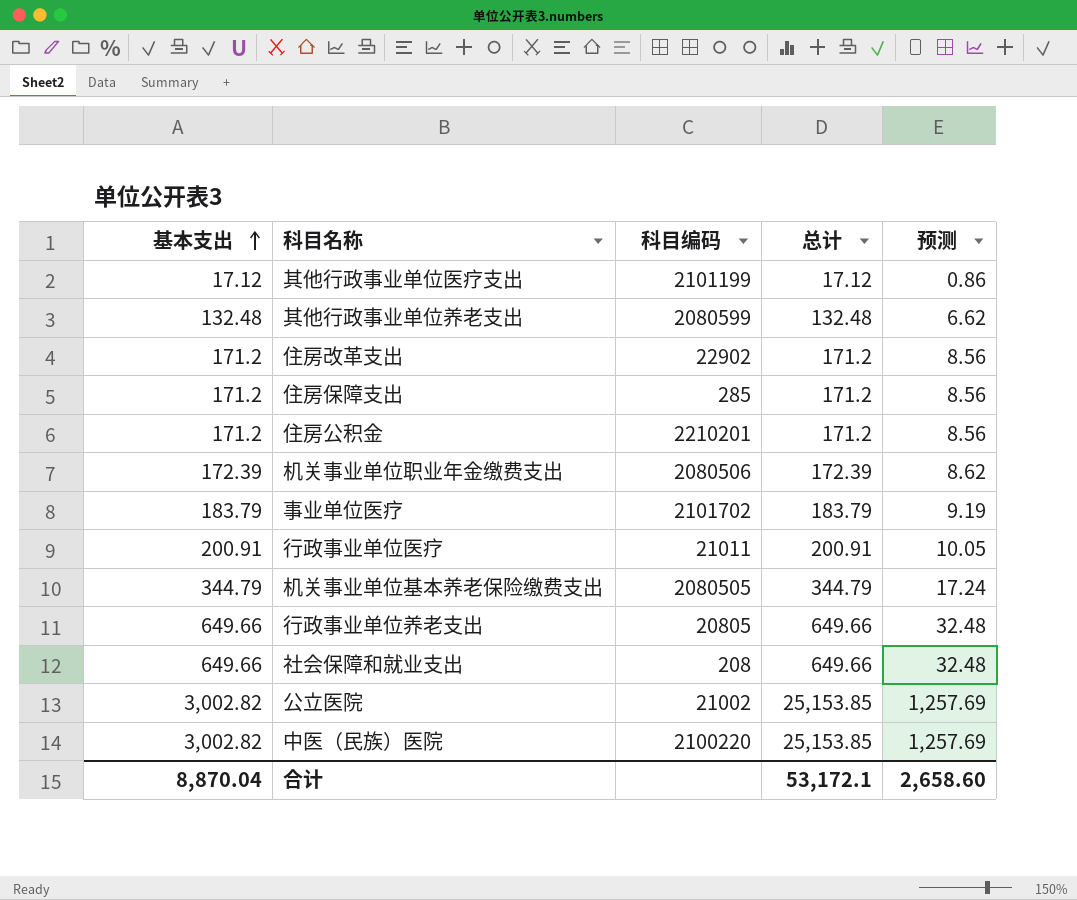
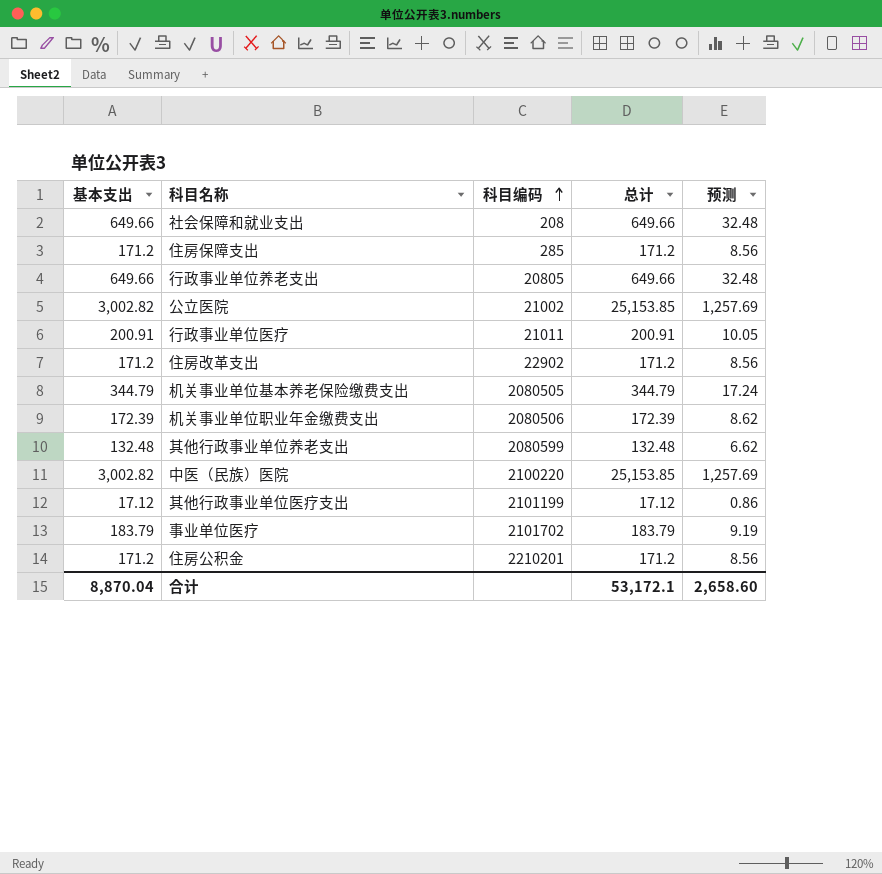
row order: 基本支出 ascending -> 科目编码 ascending

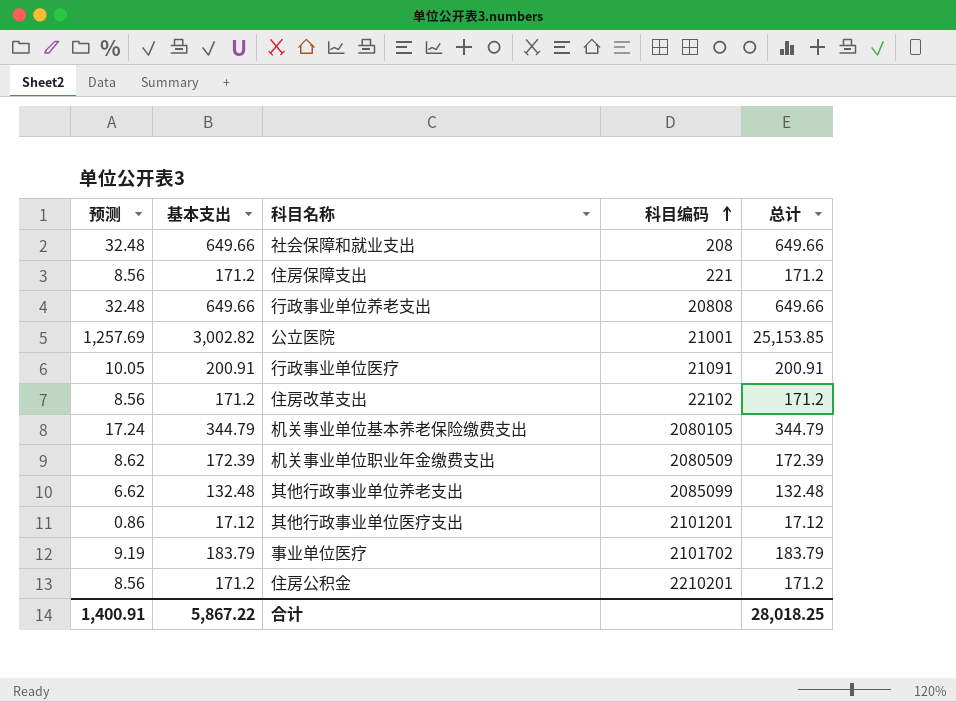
column 预测 | position: 5 -> 1
row 中医（民族）医院: 3,002.82 | 2100220 | 25,153.85 | 1,257.69 -> none
住房保障支出 | 科目编码: 285 -> 221
行政事业单位养老支出 | 科目编码: 20805 -> 20808
公立医院 | 科目编码: 21002 -> 21001
行政事业单位医疗 | 科目编码: 21011 -> 21091
住房改革支出 | 科目编码: 22902 -> 22102
机关事业单位基本养老保险缴费支出 | 科目编码: 2080505 -> 2080105
机关事业单位职业年金缴费支出 | 科目编码: 2080506 -> 2080509
其他行政事业单位养老支出 | 科目编码: 2080599 -> 2085099
其他行政事业单位医疗支出 | 科目编码: 2101199 -> 2101201
合计 | 预测: 2,658.60 -> 1,400.91
合计 | 基本支出: 8,870.04 -> 5,867.22
合计 | 总计: 53,172.1 -> 28,018.25

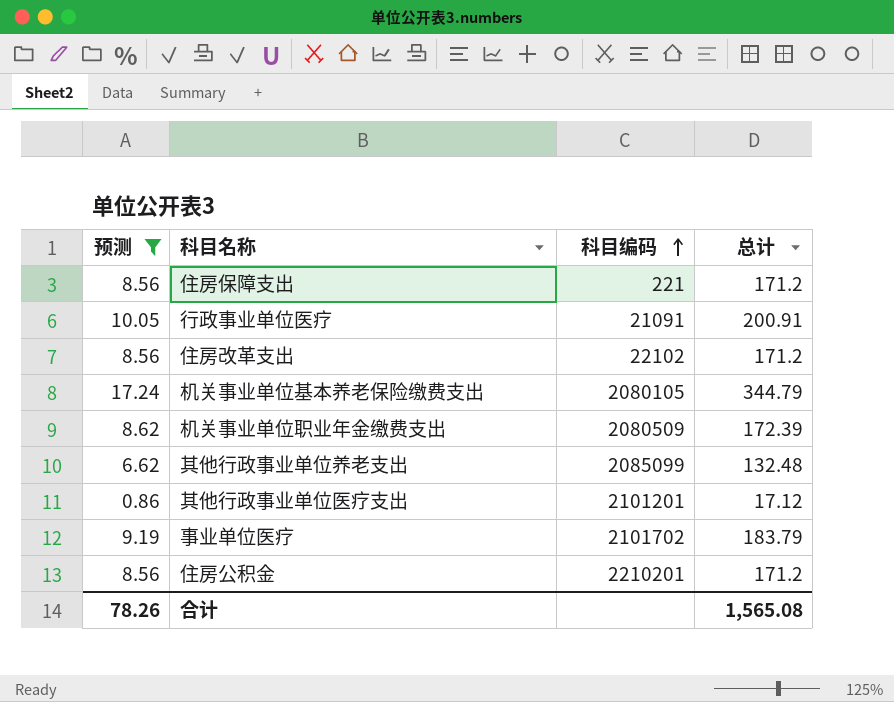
filter: none -> 预测 <= 17.24
column 基本支出 | position: 2 -> none
合计 | 预测: 1,400.91 -> 78.26
合计 | 总计: 28,018.25 -> 1,565.08

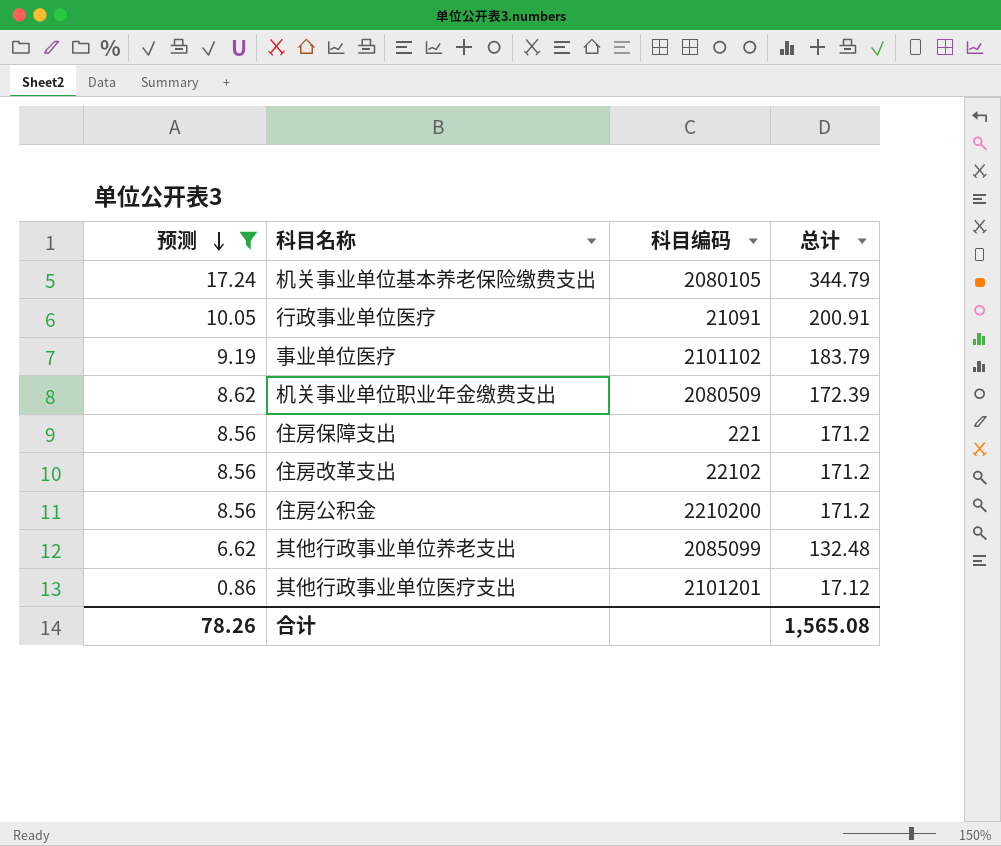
row order: 科目编码 ascending -> 预测 descending
事业单位医疗 | 科目编码: 2101702 -> 2101102
住房公积金 | 科目编码: 2210201 -> 2210200

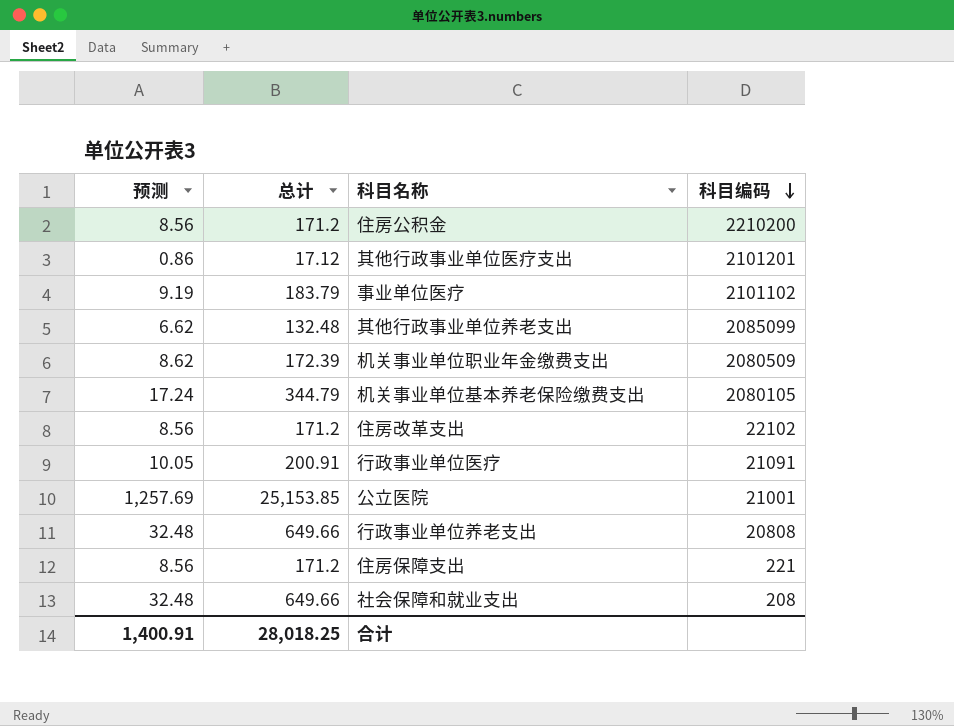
filter: 预测 <= 17.24 -> none
row order: 预测 descending -> 科目编码 descending
column 总计 | position: 4 -> 2
合计 | 预测: 78.26 -> 1,400.91
合计 | 总计: 1,565.08 -> 28,018.25

